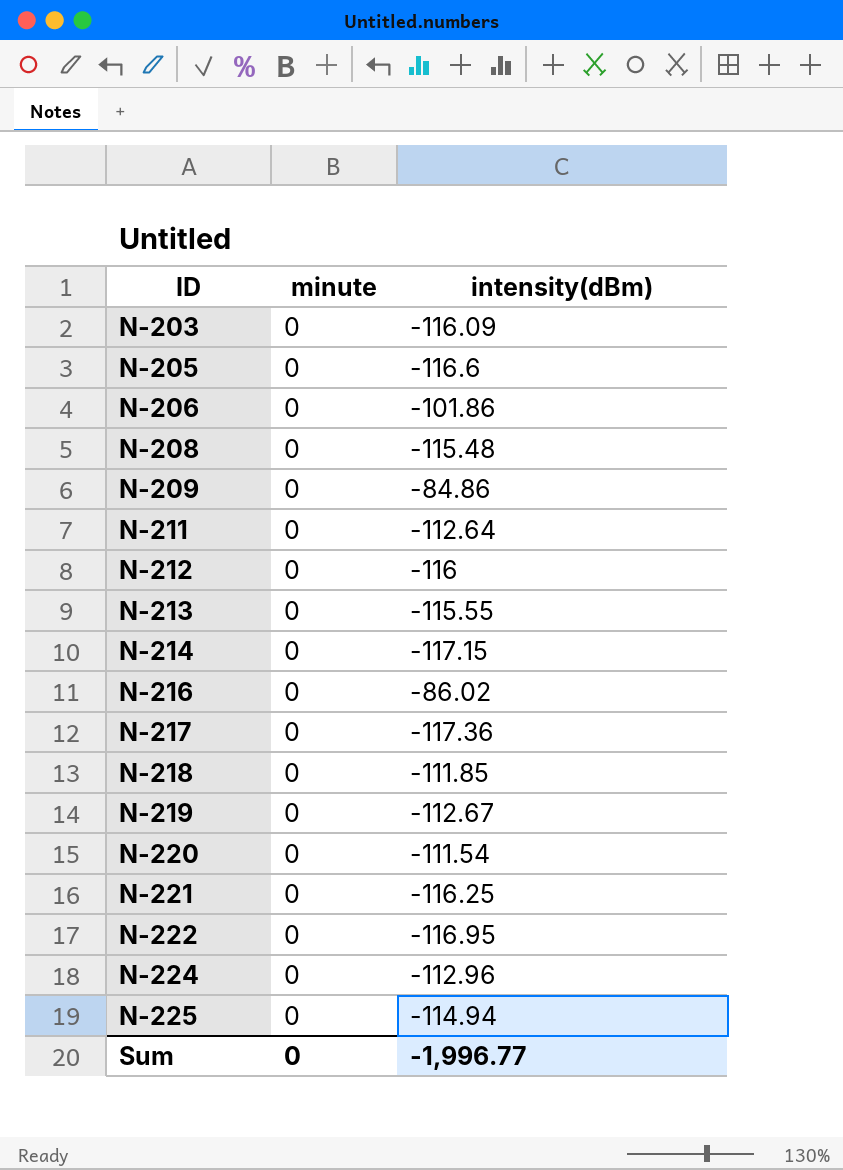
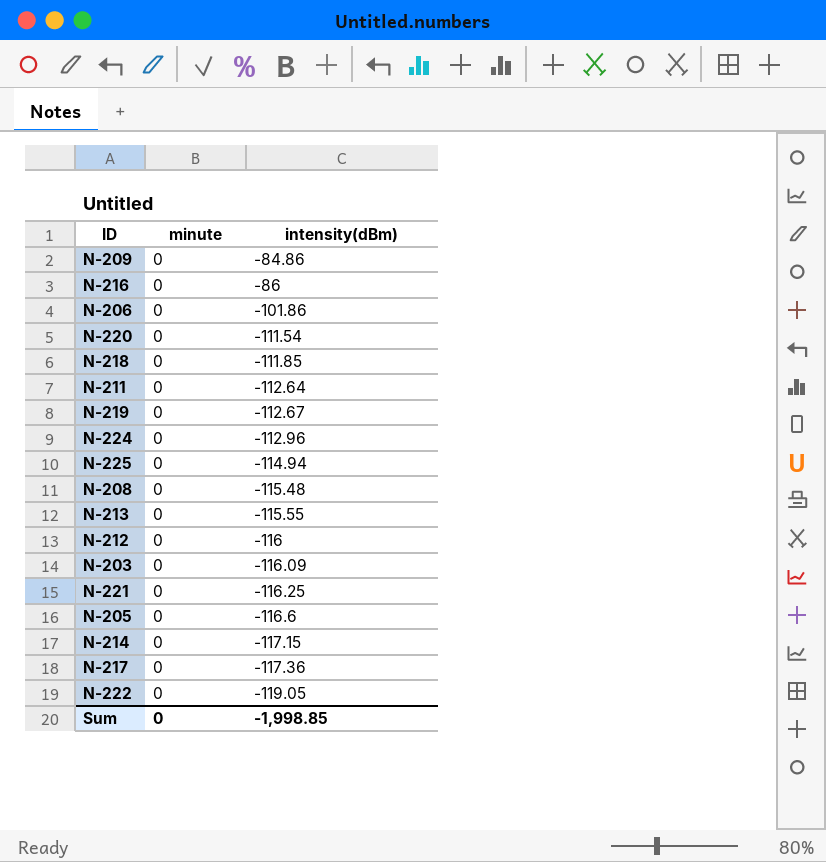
row order: ID ascending -> intensity(dBm) descending
N-216 | intensity(dBm): -86.02 -> -86
N-222 | intensity(dBm): -116.95 -> -119.05
Sum | intensity(dBm): -1,996.77 -> -1,998.85

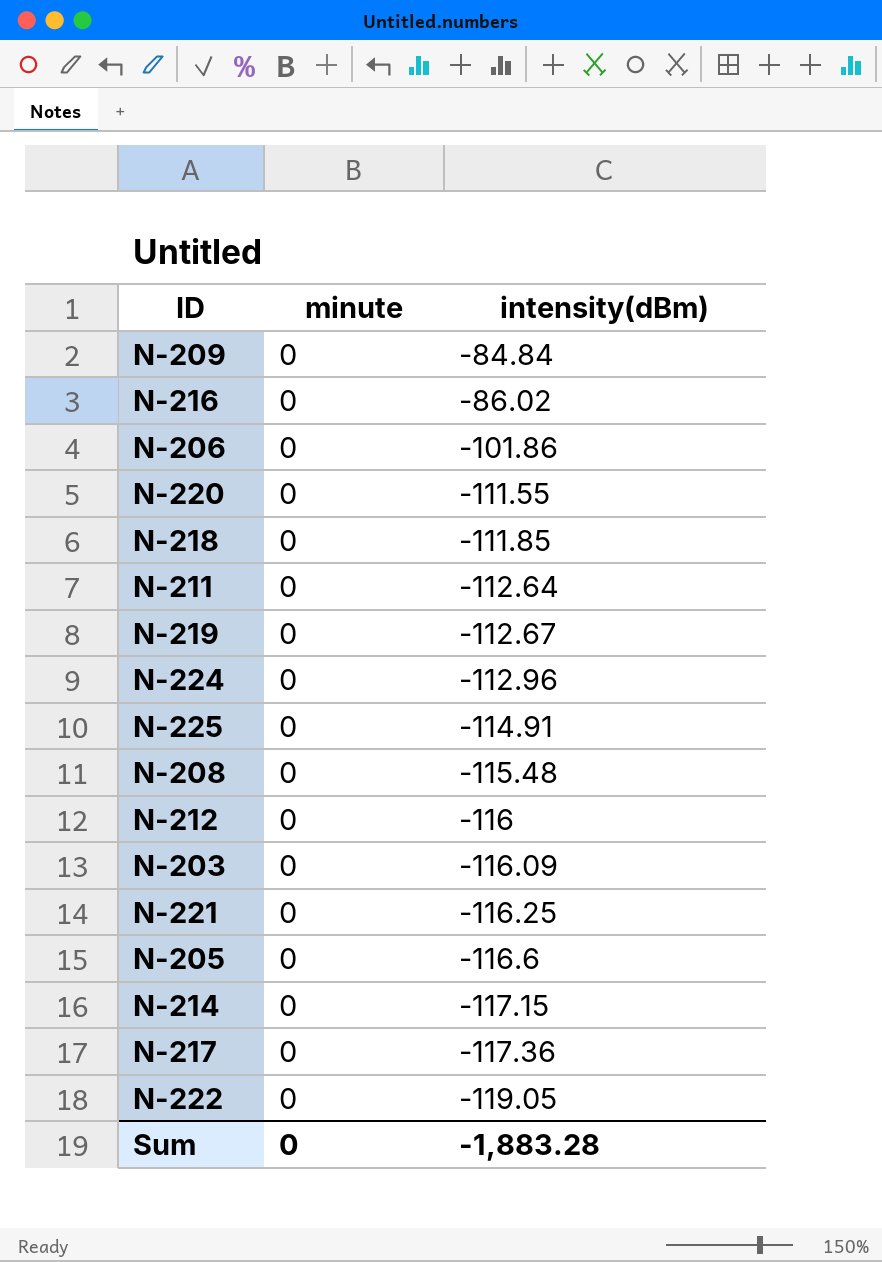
row N-213: 0 | -115.55 -> none
N-209 | intensity(dBm): -84.86 -> -84.84
N-216 | intensity(dBm): -86 -> -86.02
N-220 | intensity(dBm): -111.54 -> -111.55
N-225 | intensity(dBm): -114.94 -> -114.91
Sum | intensity(dBm): -1,998.85 -> -1,883.28

